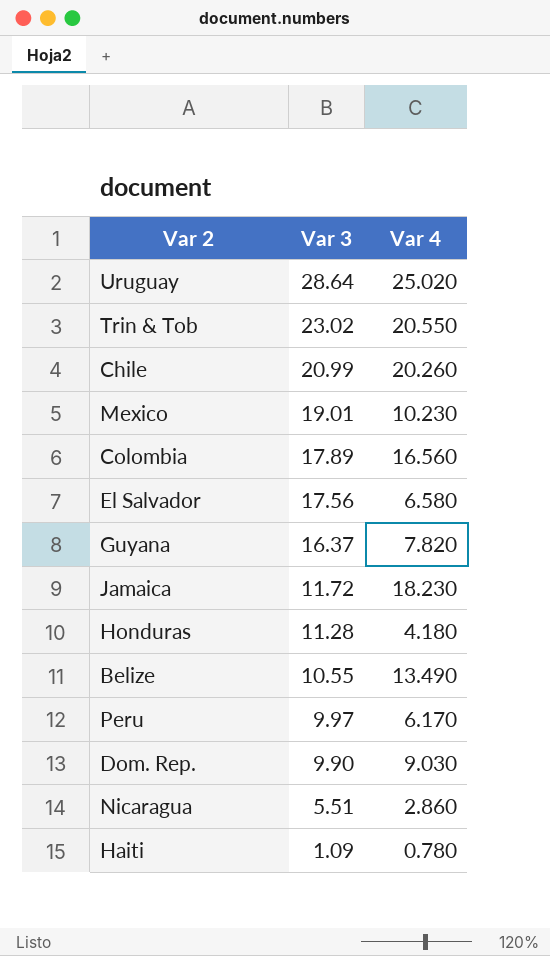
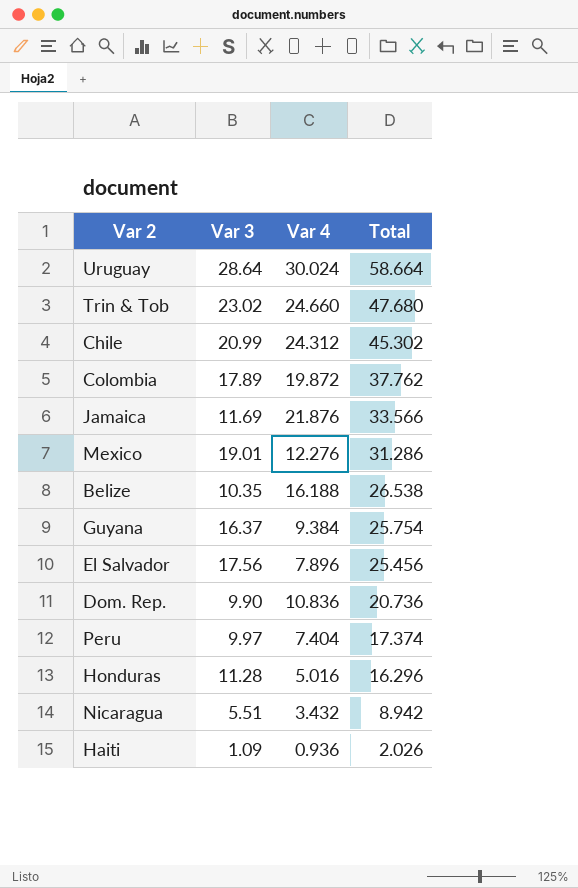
row order: Var 3 descending -> Total descending
column Total | formula: none -> [Var 3] + [Var 4]
Uruguay | Var 4: 25.020 -> 30.024
Trin & Tob | Var 4: 20.550 -> 24.660
Chile | Var 4: 20.260 -> 24.312
Colombia | Var 4: 16.560 -> 19.872
Jamaica | Var 3: 11.72 -> 11.69
Jamaica | Var 4: 18.230 -> 21.876
Mexico | Var 4: 10.230 -> 12.276
Belize | Var 3: 10.55 -> 10.35
Belize | Var 4: 13.490 -> 16.188
Guyana | Var 4: 7.820 -> 9.384
El Salvador | Var 4: 6.580 -> 7.896
Dom. Rep. | Var 4: 9.030 -> 10.836
Peru | Var 4: 6.170 -> 7.404
Honduras | Var 4: 4.180 -> 5.016
Nicaragua | Var 4: 2.860 -> 3.432
Haiti | Var 4: 0.780 -> 0.936

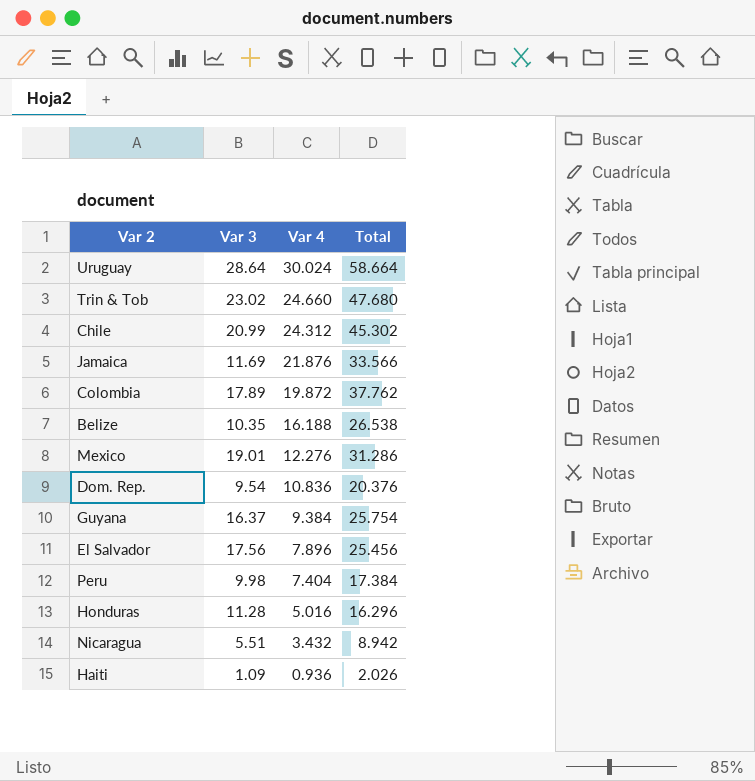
row order: Total descending -> Var 4 descending
Dom. Rep. | Var 3: 9.90 -> 9.54
Dom. Rep. | Total: 20.736 -> 20.376
Peru | Var 3: 9.97 -> 9.98
Peru | Total: 17.374 -> 17.384

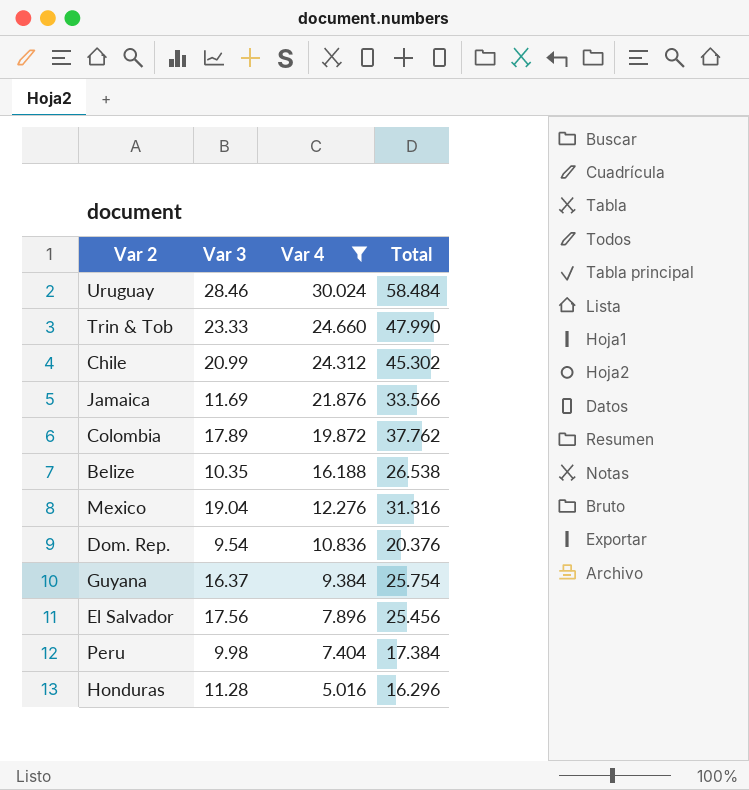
filter: none -> Var 4 >= 5.016
Uruguay | Var 3: 28.64 -> 28.46
Uruguay | Total: 58.664 -> 58.484
Trin & Tob | Var 3: 23.02 -> 23.33
Trin & Tob | Total: 47.680 -> 47.990
Mexico | Var 3: 19.01 -> 19.04
Mexico | Total: 31.286 -> 31.316

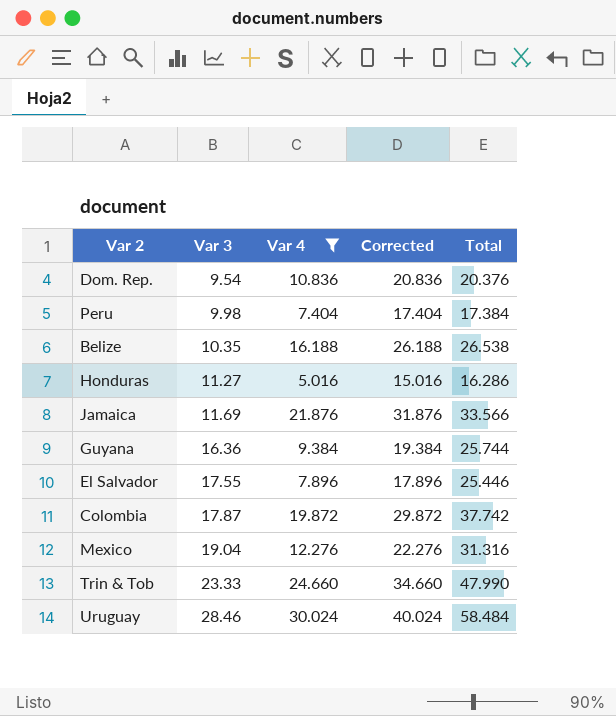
row order: Var 4 descending -> Var 3 ascending
column Corrected | formula: none -> [Var 4] + 10
row Chile: 20.99 | 24.312 | 45.302 -> none
Honduras | Var 3: 11.28 -> 11.27
Honduras | Total: 16.296 -> 16.286
Guyana | Var 3: 16.37 -> 16.36
Guyana | Total: 25.754 -> 25.744
El Salvador | Var 3: 17.56 -> 17.55
El Salvador | Total: 25.456 -> 25.446
Colombia | Var 3: 17.89 -> 17.87
Colombia | Total: 37.762 -> 37.742

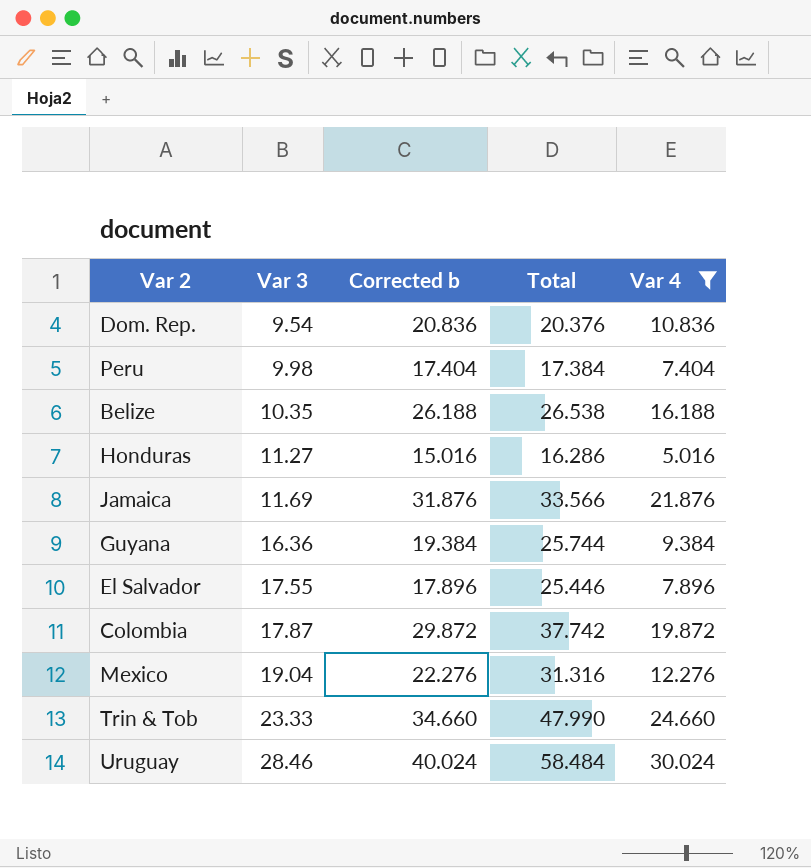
column name: Corrected -> Corrected b
column Var 4 | position: 3 -> 5

